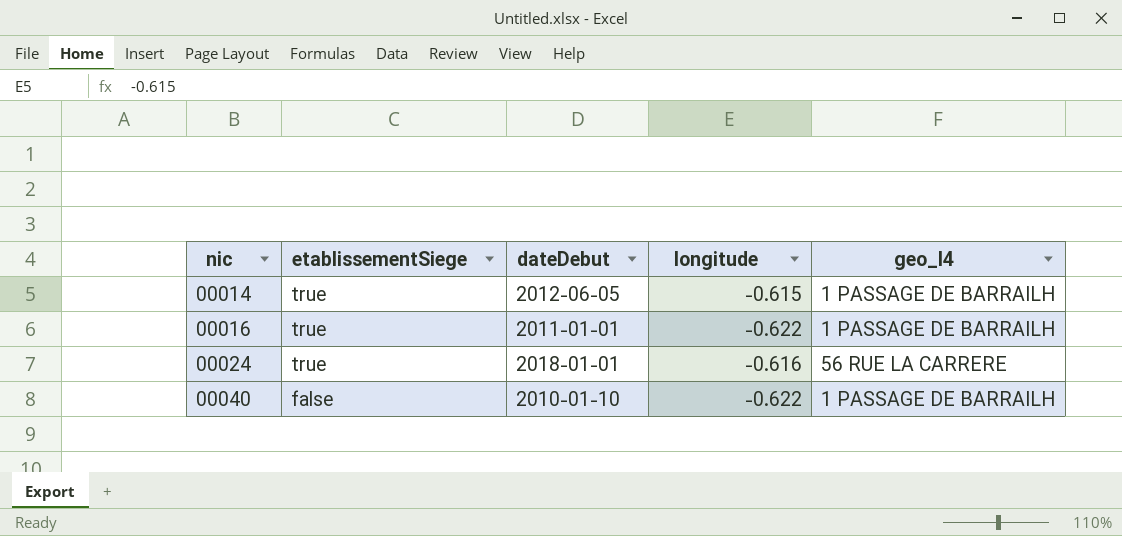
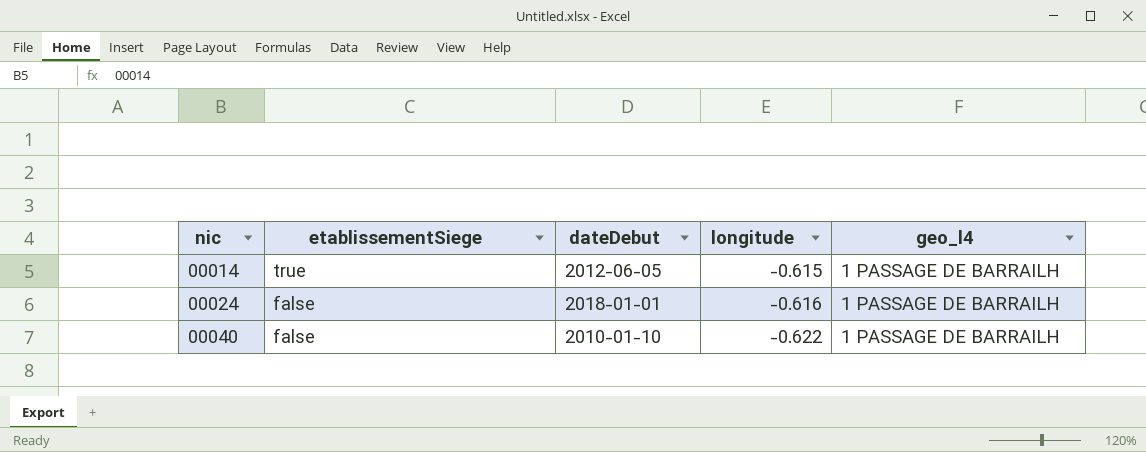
row 00016: true | 2011-01-01 | -0.622 | 1 PASSAGE DE BARRAILH -> none
00024 | etablissementSiege: true -> false
00024 | geo_l4: 56 RUE LA CARRERE -> 1 PASSAGE DE BARRAILH

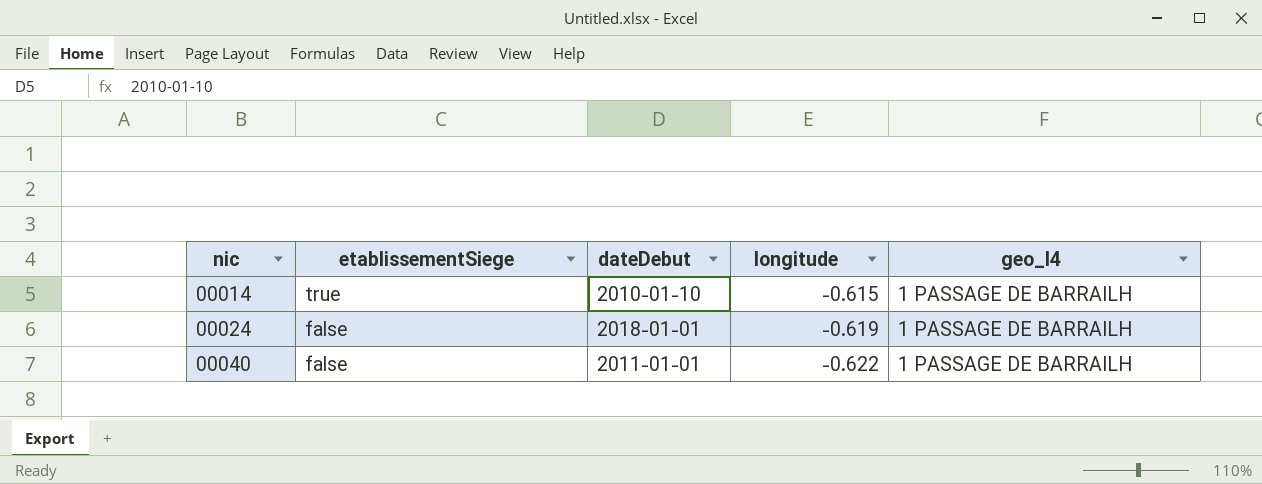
00014 | dateDebut: 2012-06-05 -> 2010-01-10
00024 | longitude: -0.616 -> -0.619
00040 | dateDebut: 2010-01-10 -> 2011-01-01

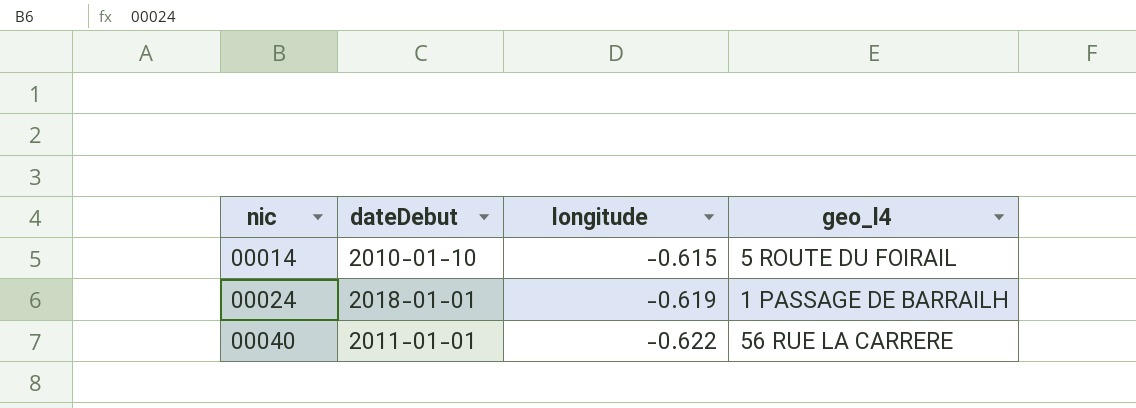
column etablissementSiege | position: 2 -> none
00014 | geo_l4: 1 PASSAGE DE BARRAILH -> 5 ROUTE DU FOIRAIL
00040 | geo_l4: 1 PASSAGE DE BARRAILH -> 56 RUE LA CARRERE

